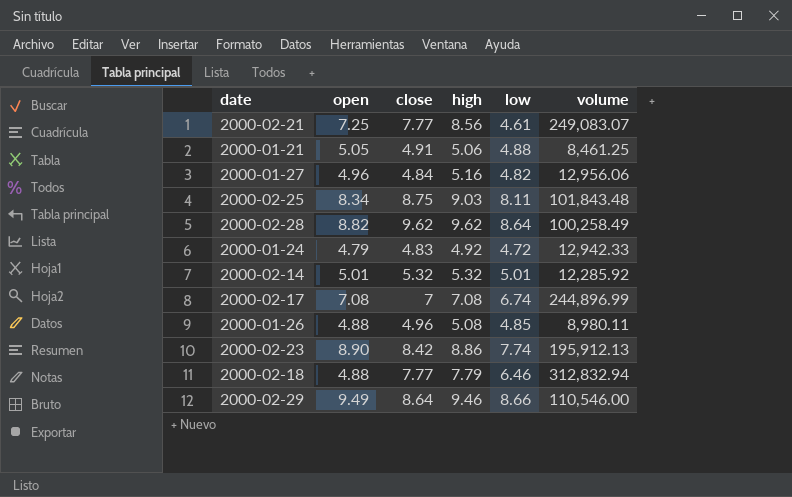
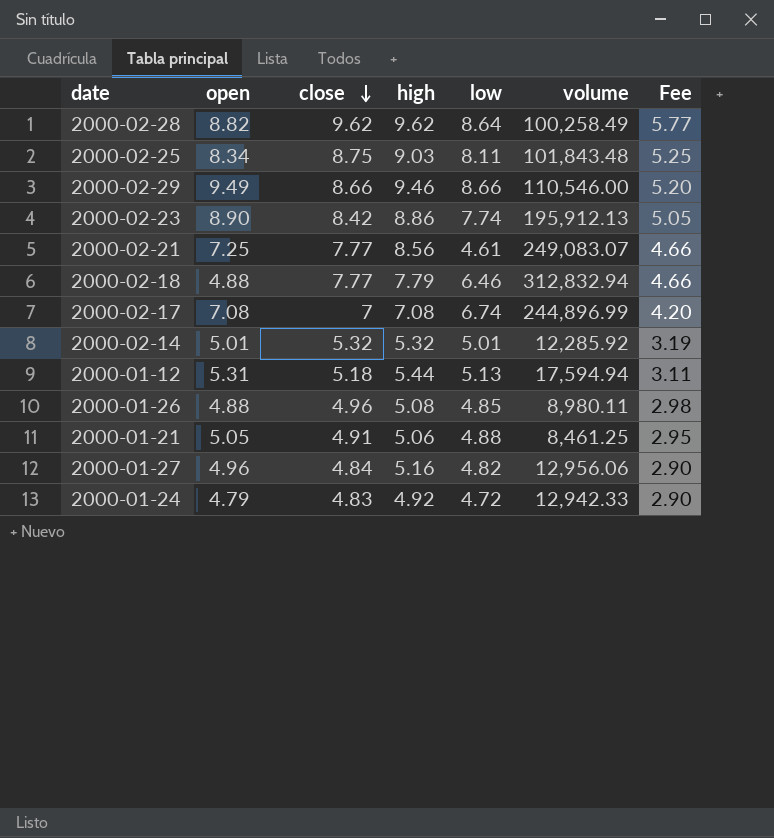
row order: none -> close descending
column Fee | formula: none -> [close] * 0.6
2000-02-29 | close: 8.64 -> 8.66
row 2000-01-12: none -> 5.31 | 5.18 | 5.44 | 5.13 | 17,594.94 | 3.11

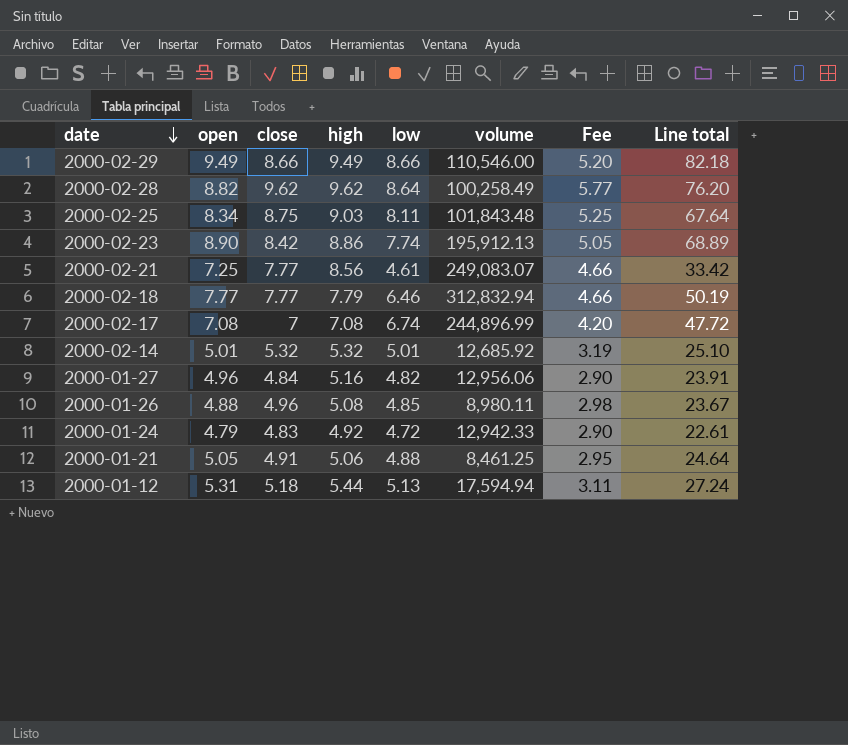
row order: close descending -> date descending
column Line total | formula: none -> [open] * [low]
2000-02-29 | high: 9.46 -> 9.49
2000-02-18 | open: 4.88 -> 7.77
2000-02-14 | volume: 12,285.92 -> 12,685.92

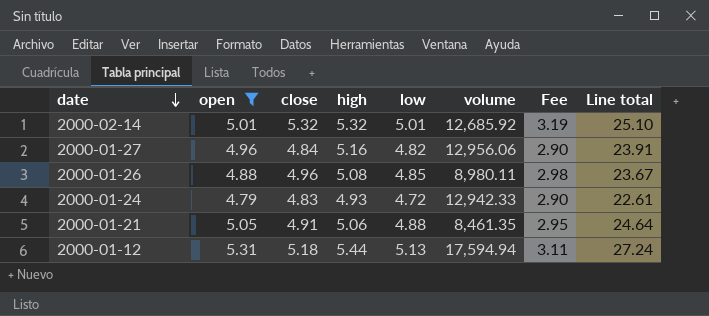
filter: none -> open <= 5.31
2000-01-24 | high: 4.92 -> 4.93
2000-01-21 | volume: 8,461.25 -> 8,461.35

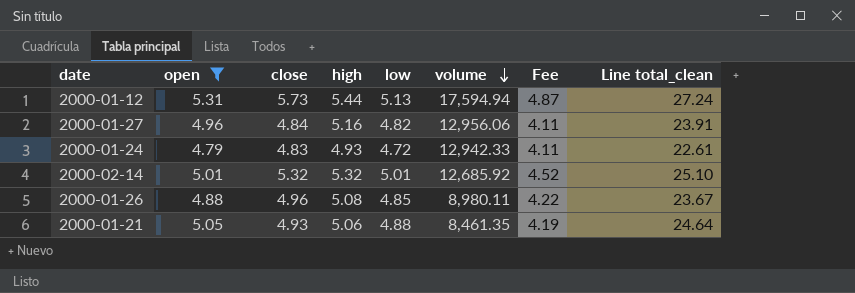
row order: date descending -> volume descending
column Fee | formula: [close] * 0.6 -> [close] * 0.85
column name: Line total -> Line total_clean
2000-01-12 | close: 5.18 -> 5.73
2000-01-21 | close: 4.91 -> 4.93

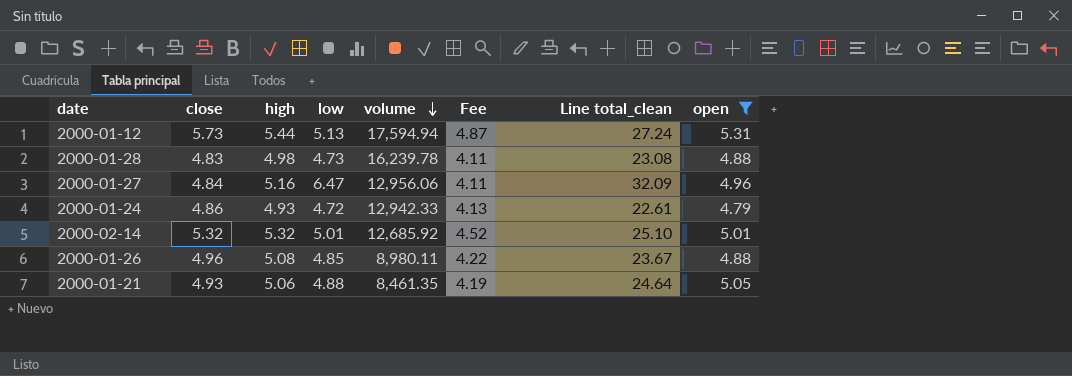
column open | position: 2 -> 8
row 2000-01-28: none -> 4.83 | 4.98 | 4.73 | 16,239.78 | 4.11 | 23.08 | 4.88
2000-01-27 | low: 4.82 -> 6.47
2000-01-27 | Line total_clean: 23.91 -> 32.09
2000-01-24 | close: 4.83 -> 4.86
2000-01-24 | Fee: 4.11 -> 4.13

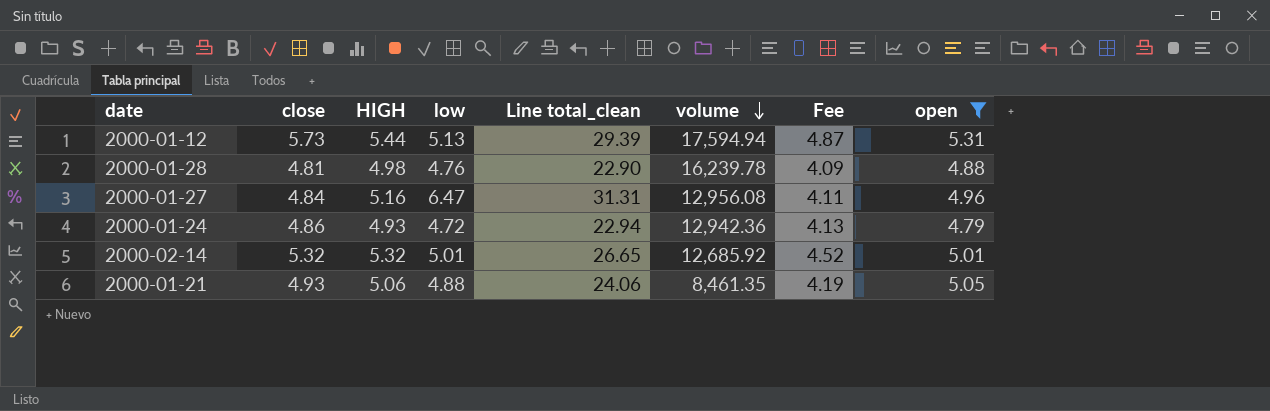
column name: high -> HIGH
column Line total_clean | formula: [low] * [open] -> [close] * [low]
column Line total_clean | position: 7 -> 5
row 2000-01-26: 4.96 | 5.08 | 4.85 | 8,980.11 | 4.22 | 23.67 | 4.88 -> none
2000-01-28 | close: 4.83 -> 4.81
2000-01-28 | low: 4.73 -> 4.76
2000-01-28 | Fee: 4.11 -> 4.09
2000-01-27 | volume: 12,956.06 -> 12,956.08
2000-01-24 | volume: 12,942.33 -> 12,942.36

